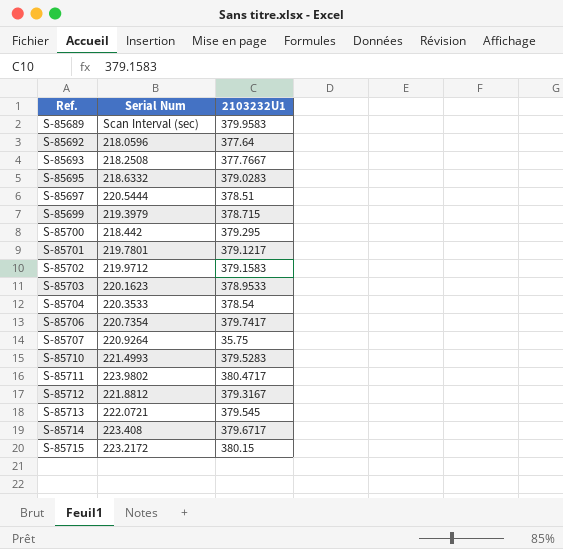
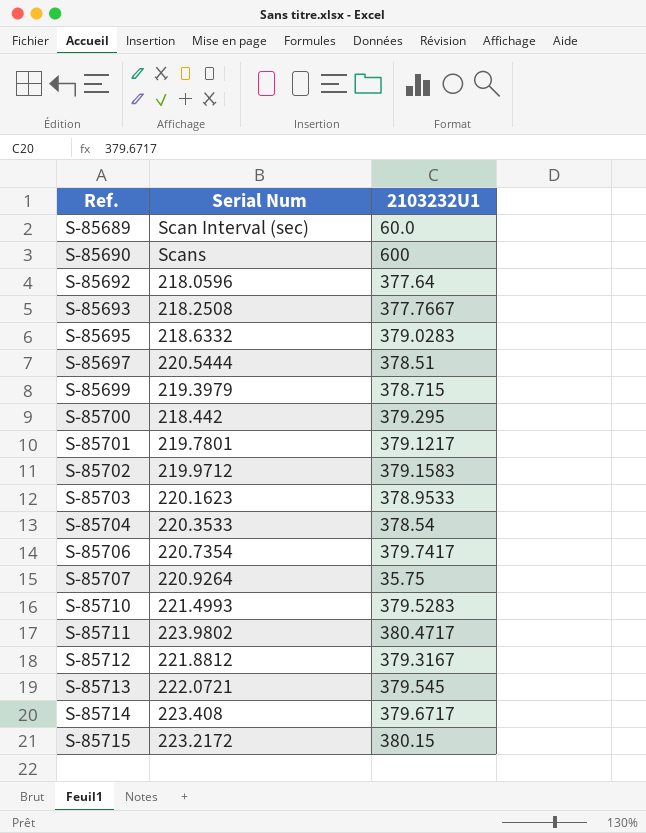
S-85689 | 2103232U1: 379.9583 -> 60.0
row S-85690: none -> Scans | 600

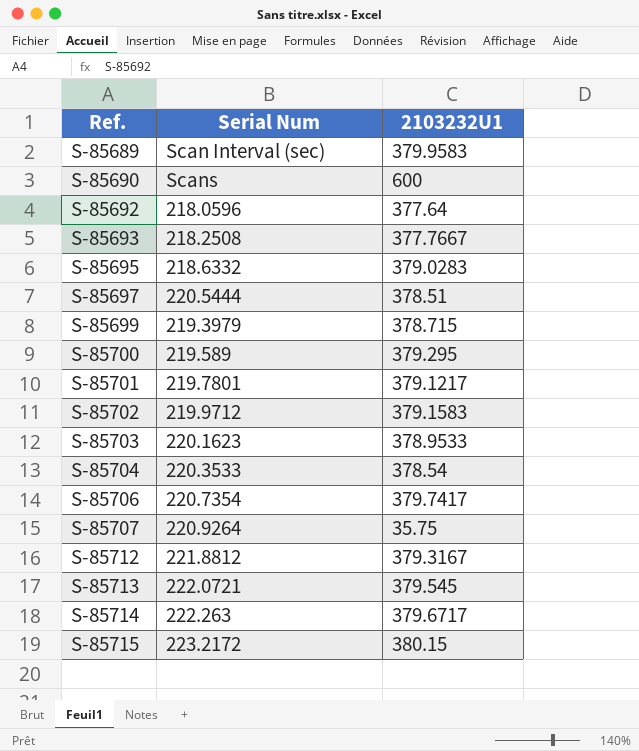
row S-85710: 221.4993 | 379.5283 -> none
row S-85711: 223.9802 | 380.4717 -> none
S-85689 | 2103232U1: 60.0 -> 379.9583
S-85700 | Serial Num: 218.442 -> 219.589
S-85714 | Serial Num: 223.408 -> 222.263

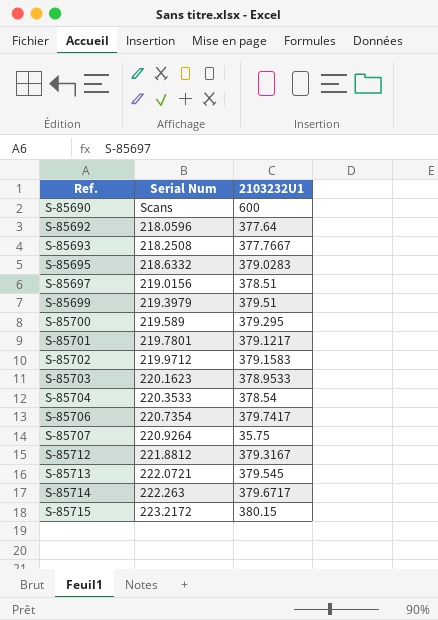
row S-85689: Scan Interval (sec) | 379.9583 -> none
S-85697 | Serial Num: 220.5444 -> 219.0156
S-85699 | 2103232U1: 378.715 -> 379.51

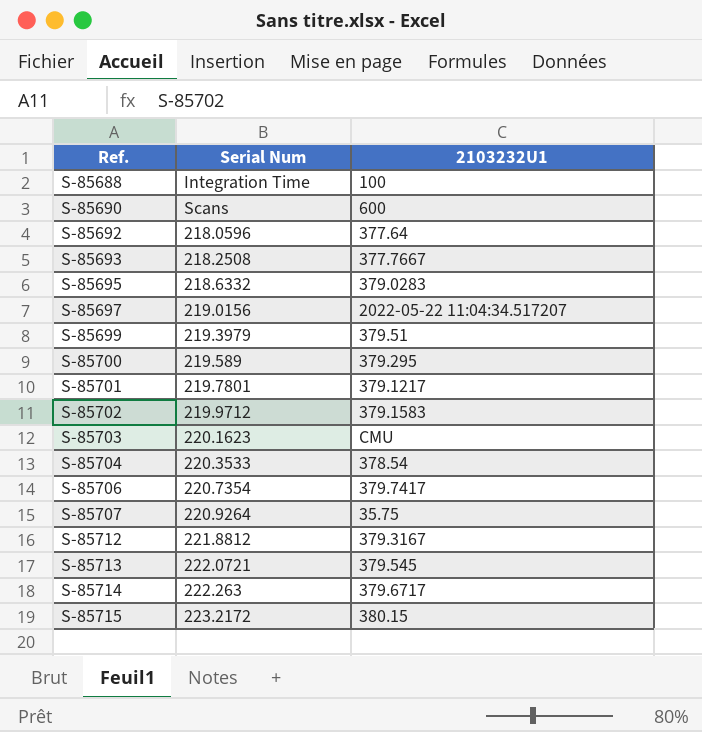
row S-85688: none -> Integration Time | 100
S-85697 | 2103232U1: 378.51 -> 2022-05-22 11:04:34.517207
S-85703 | 2103232U1: 378.9533 -> CMU

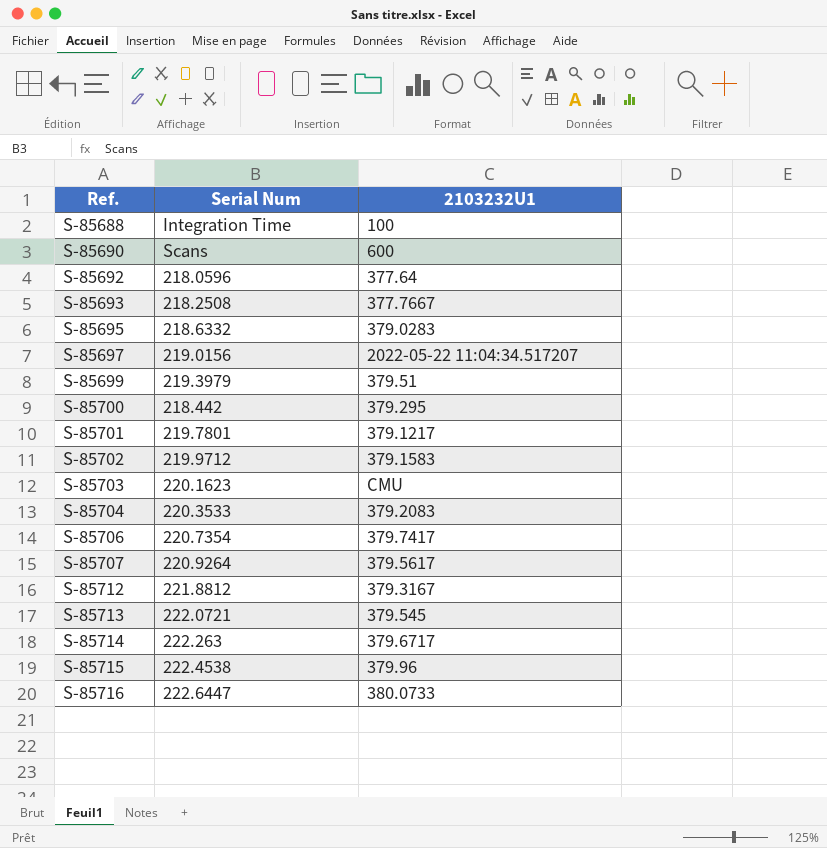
S-85700 | Serial Num: 219.589 -> 218.442
S-85704 | 2103232U1: 378.54 -> 379.2083
S-85707 | 2103232U1: 35.75 -> 379.5617
S-85715 | Serial Num: 223.2172 -> 222.4538
S-85715 | 2103232U1: 380.15 -> 379.96
row S-85716: none -> 222.6447 | 380.0733

